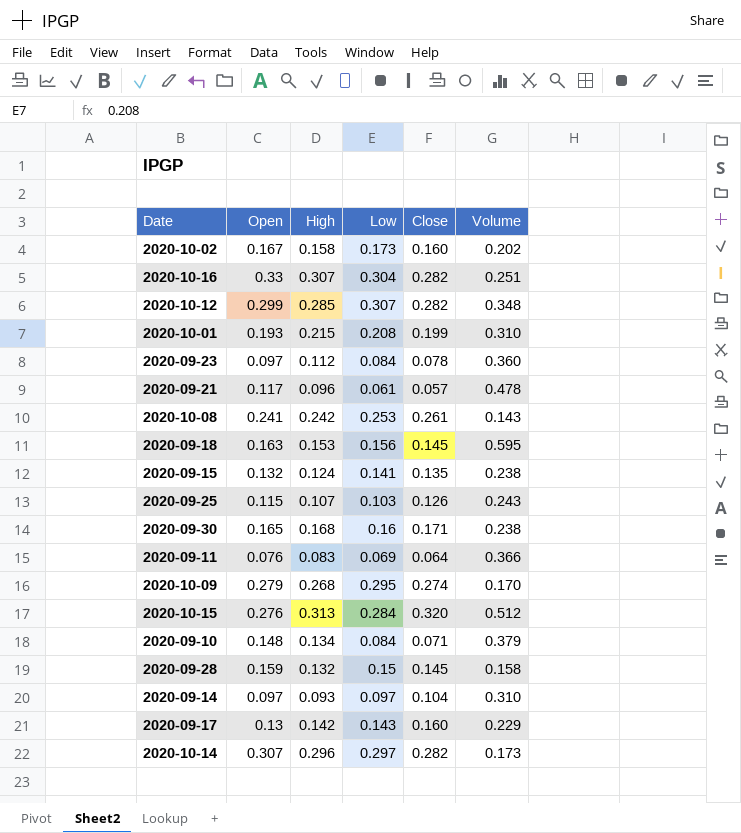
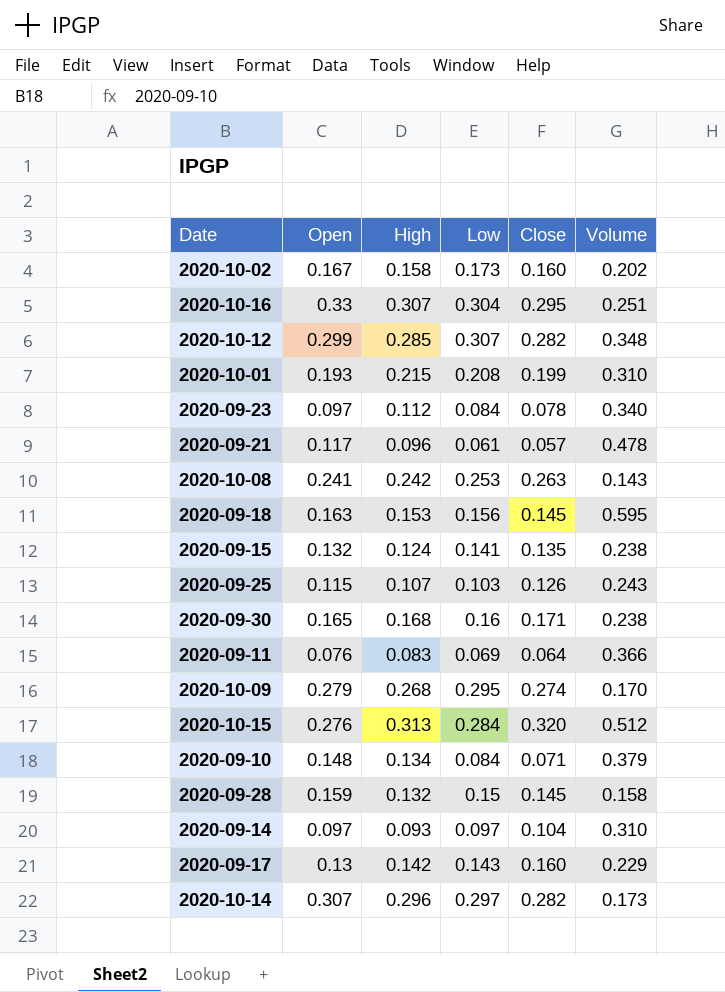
2020-10-16 | Close: 0.282 -> 0.295
2020-09-23 | Volume: 0.360 -> 0.340
2020-10-08 | Close: 0.261 -> 0.263

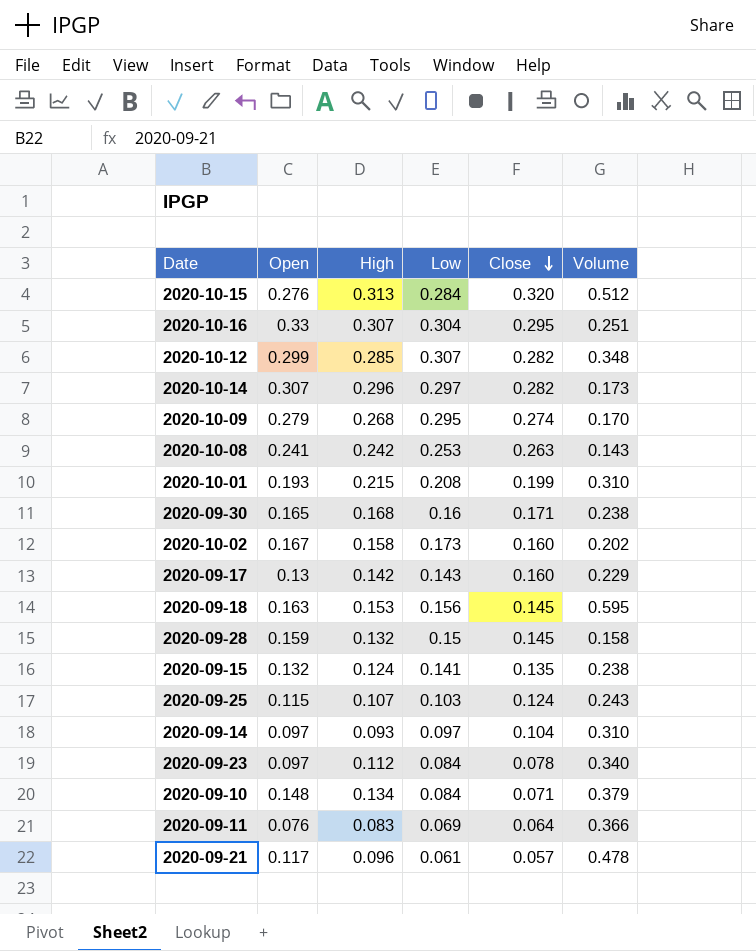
row order: none -> Close descending
2020-09-25 | Close: 0.126 -> 0.124

